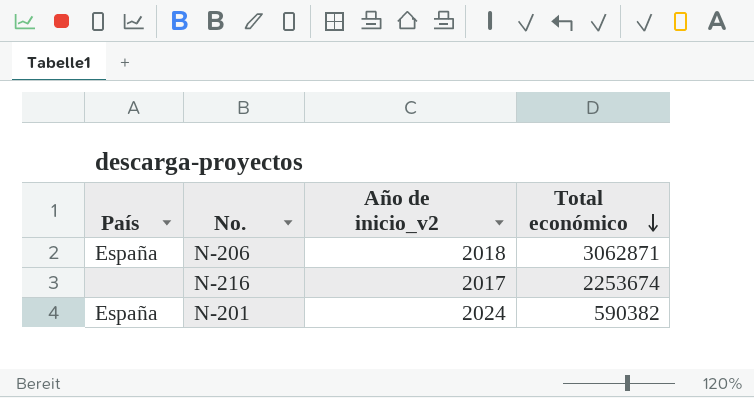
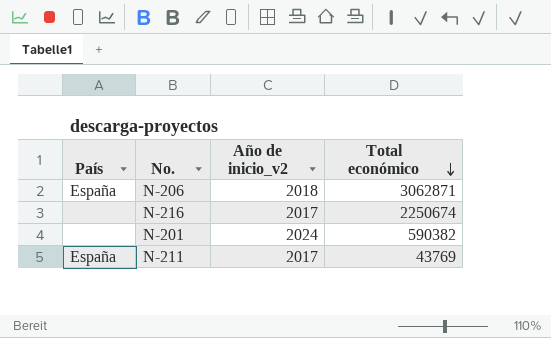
N-216 | Total económico: 2253674 -> 2250674
N-201 | País: España -> none
row N-211: none -> España | 2017 | 43769

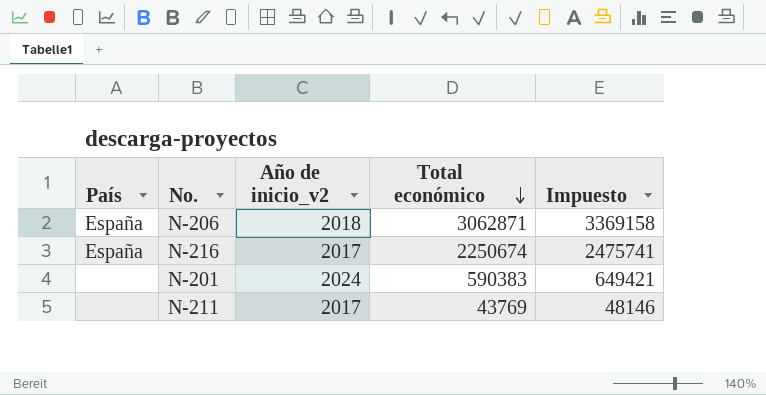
column Impuesto | formula: none -> [Total económico] * 1,1
N-216 | País: none -> España
N-201 | Total económico: 590382 -> 590383
N-211 | País: España -> none

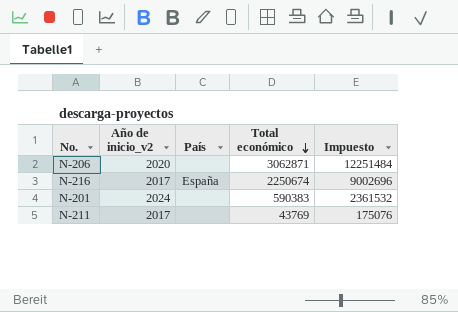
column País | position: 1 -> 3
column Impuesto | formula: [Total económico] * 1,1 -> [Total económico] * 4
N-206 | Año de inicio_v2: 2018 -> 2020
N-206 | País: España -> none

